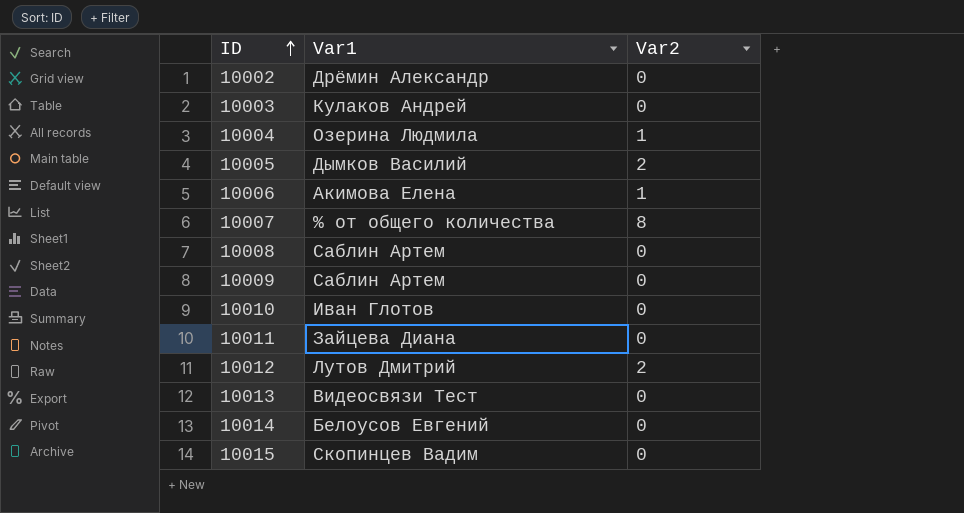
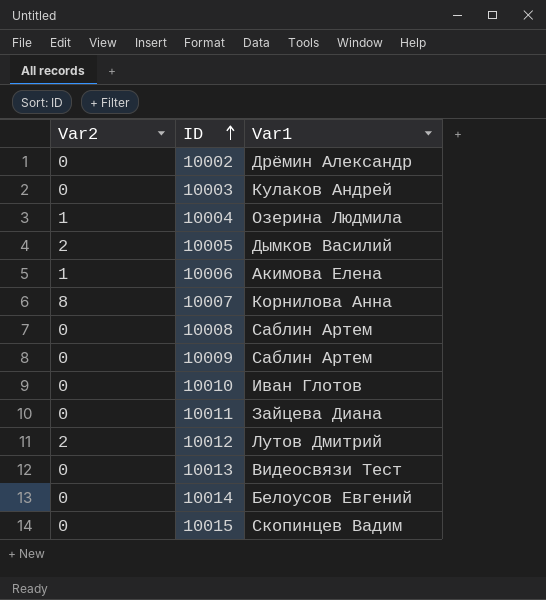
column Var2 | position: 3 -> 1
10007 | Var1: % от общего количества -> Корнилова Анна

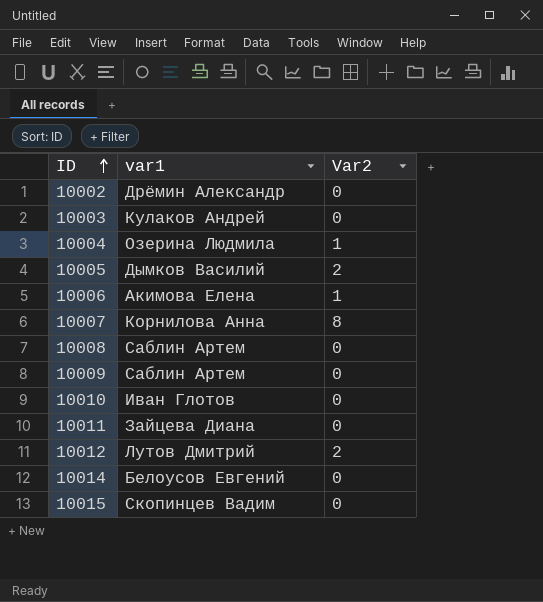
column name: Var1 -> var1
column Var2 | position: 1 -> 3
row 10013: 0 | Видеосвязи Тест -> none

